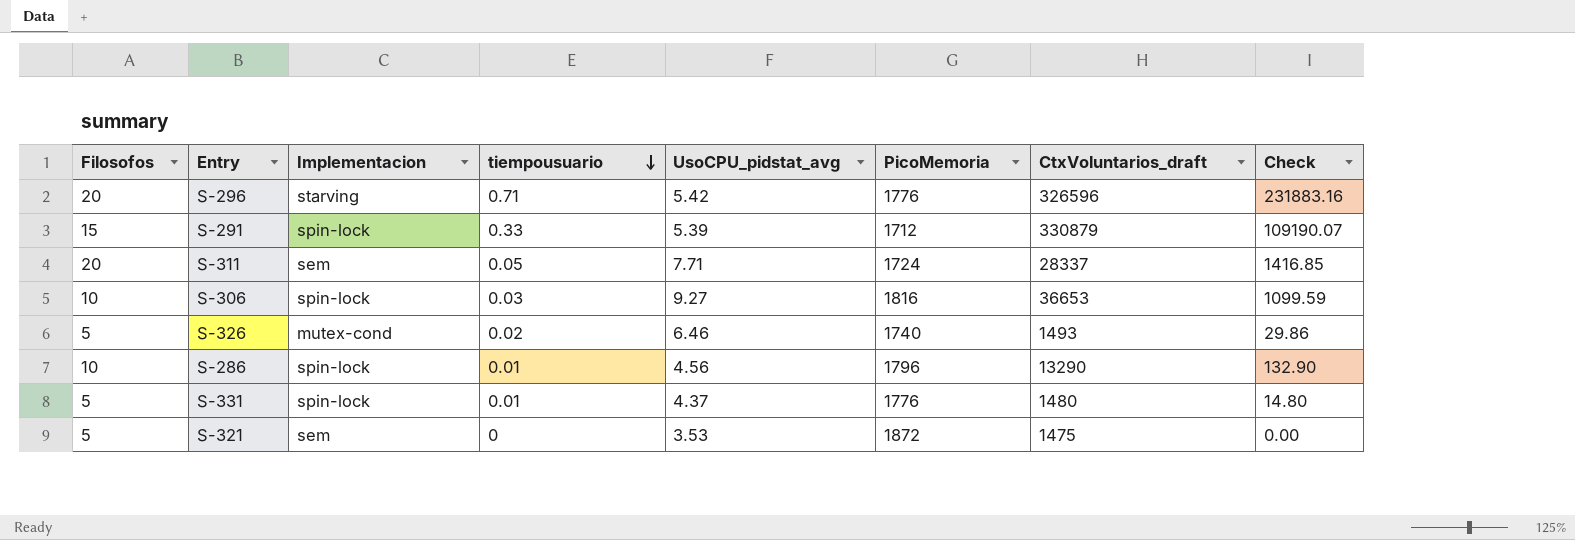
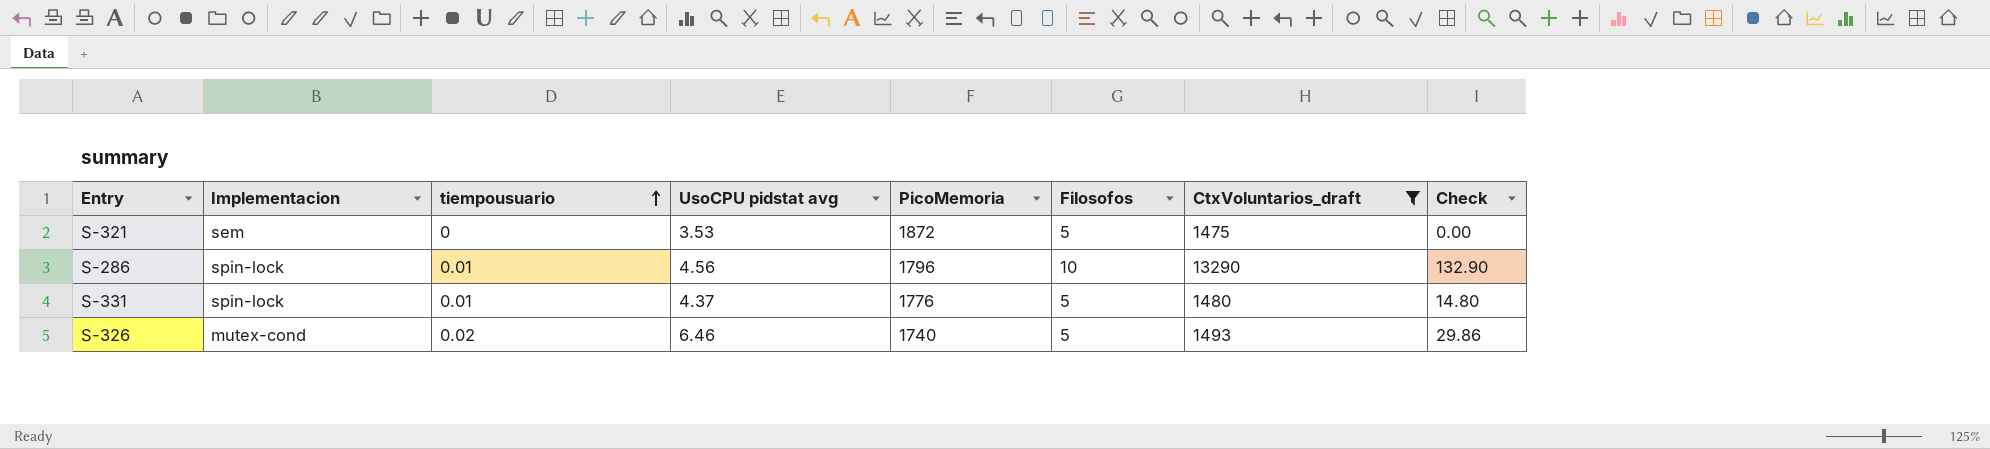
filter: none -> CtxVoluntarios_draft <= 13290
row order: tiempousuario descending -> tiempousuario ascending
column name: UsoCPU_pidstat_avg -> UsoCPU pidstat avg
column Filosofos | position: 1 -> 6

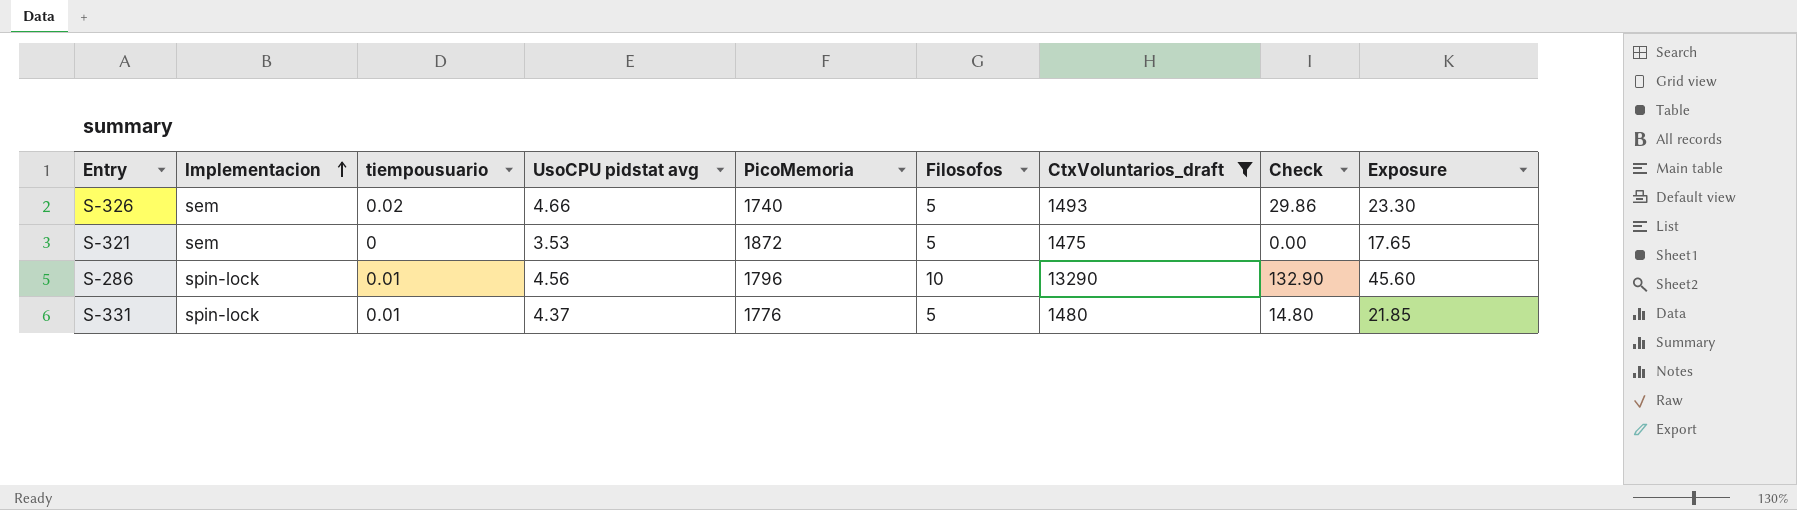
row order: tiempousuario ascending -> Implementacion ascending
column Exposure | formula: none -> [UsoCPU pidstat avg] * [Filosofos]
S-326 | Implementacion: mutex-cond -> sem
S-326 | UsoCPU pidstat avg: 6.46 -> 4.66

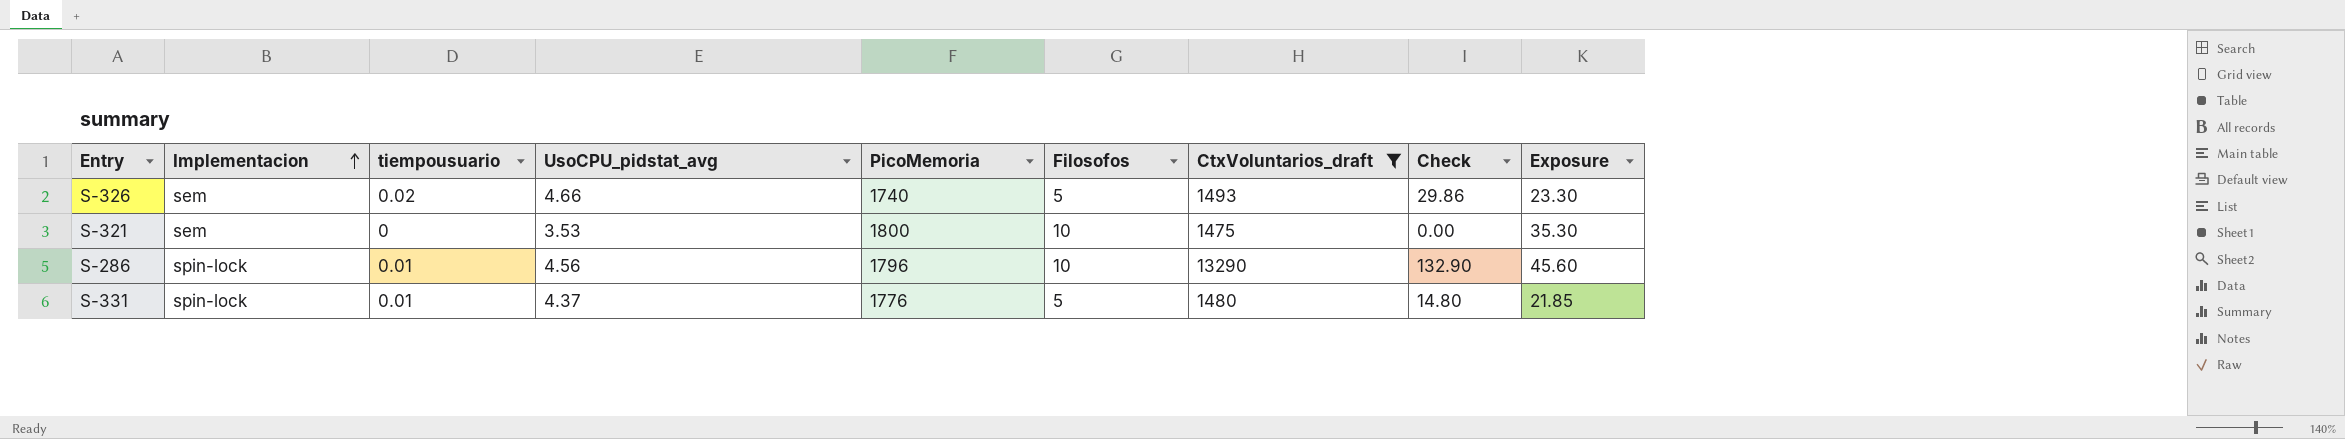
column name: UsoCPU pidstat avg -> UsoCPU_pidstat_avg
S-321 | PicoMemoria: 1872 -> 1800
S-321 | Filosofos: 5 -> 10
S-321 | Exposure: 17.65 -> 35.30

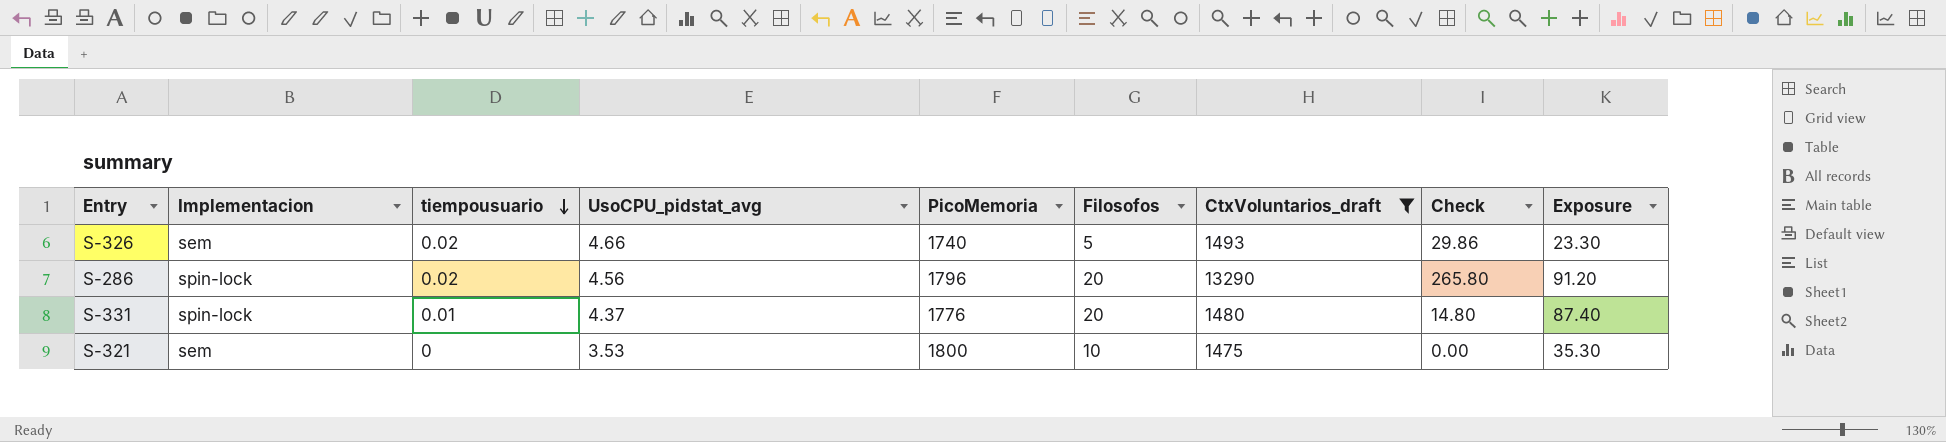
row order: Implementacion ascending -> tiempousuario descending
S-286 | tiempousuario: 0.01 -> 0.02
S-286 | Filosofos: 10 -> 20
S-286 | Check: 132.90 -> 265.80
S-286 | Exposure: 45.60 -> 91.20
S-331 | Filosofos: 5 -> 20
S-331 | Exposure: 21.85 -> 87.40

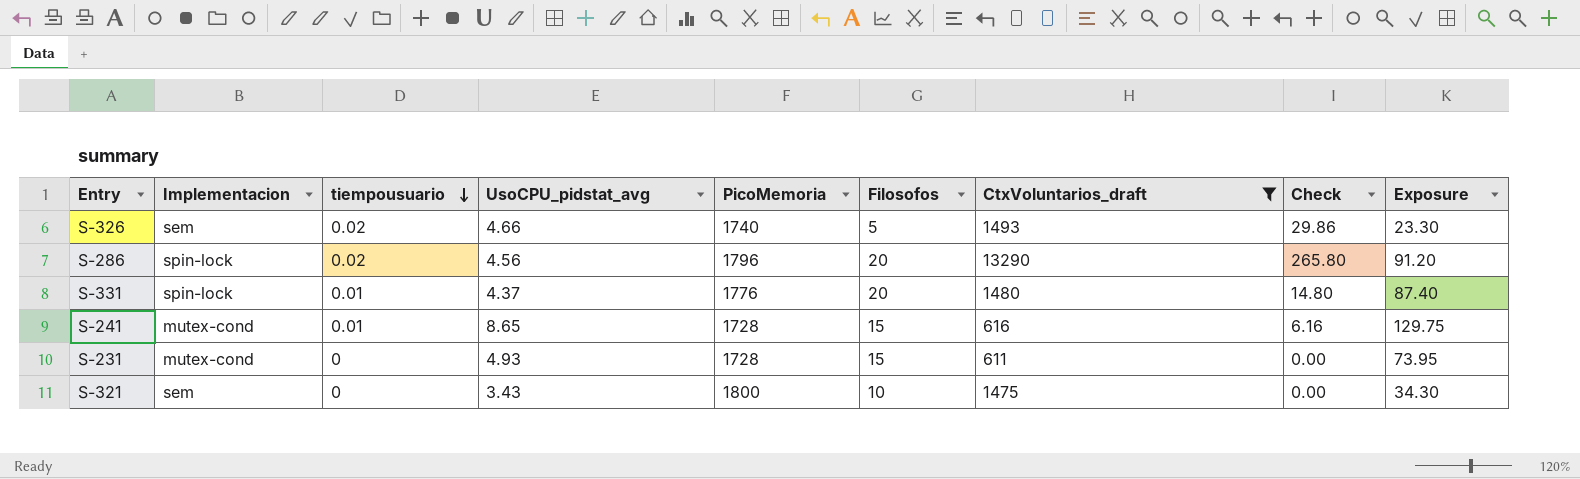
row S-241: none -> mutex-cond | 0.01 | 8.65 | 1728 | 15 | 616 | 6.16 | 129.75
row S-231: none -> mutex-cond | 0 | 4.93 | 1728 | 15 | 611 | 0.00 | 73.95
S-321 | UsoCPU_pidstat_avg: 3.53 -> 3.43
S-321 | Exposure: 35.30 -> 34.30

